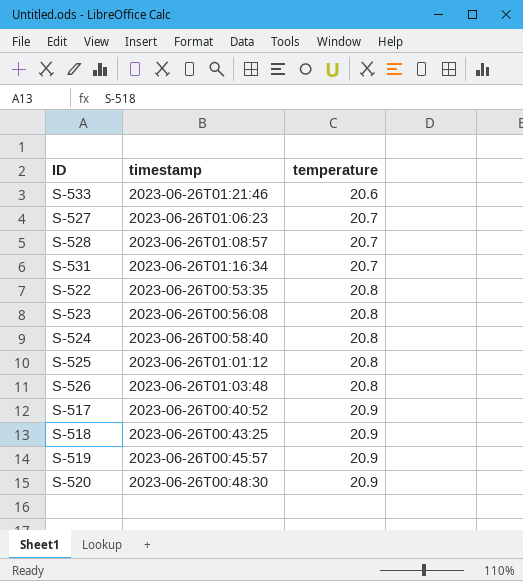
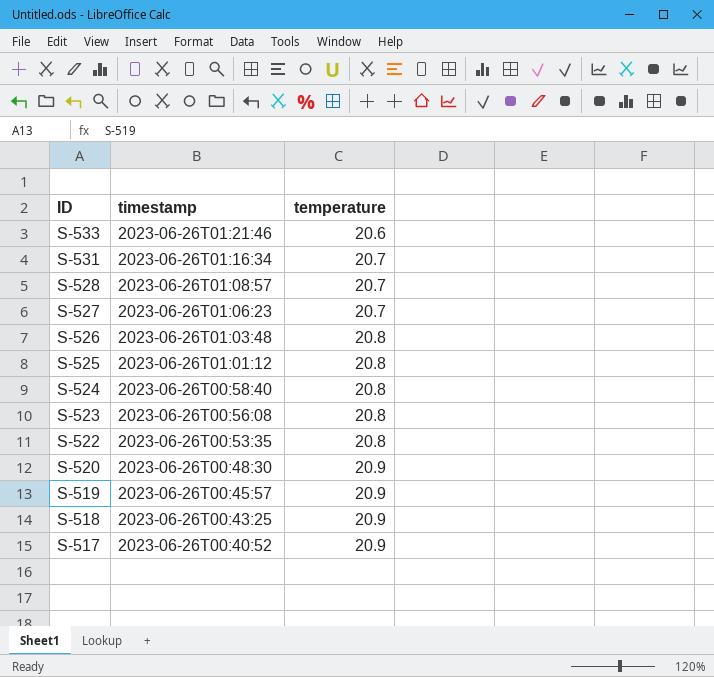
row order: temperature ascending -> ID descending

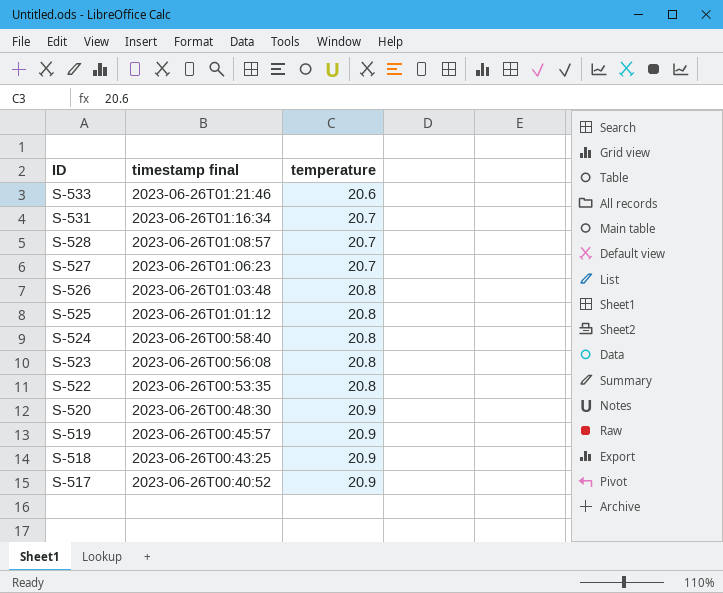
column name: timestamp -> timestamp final

